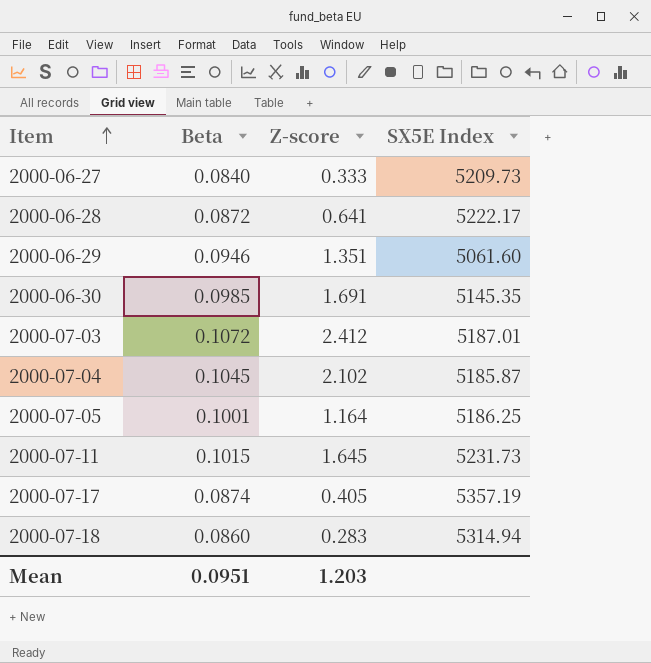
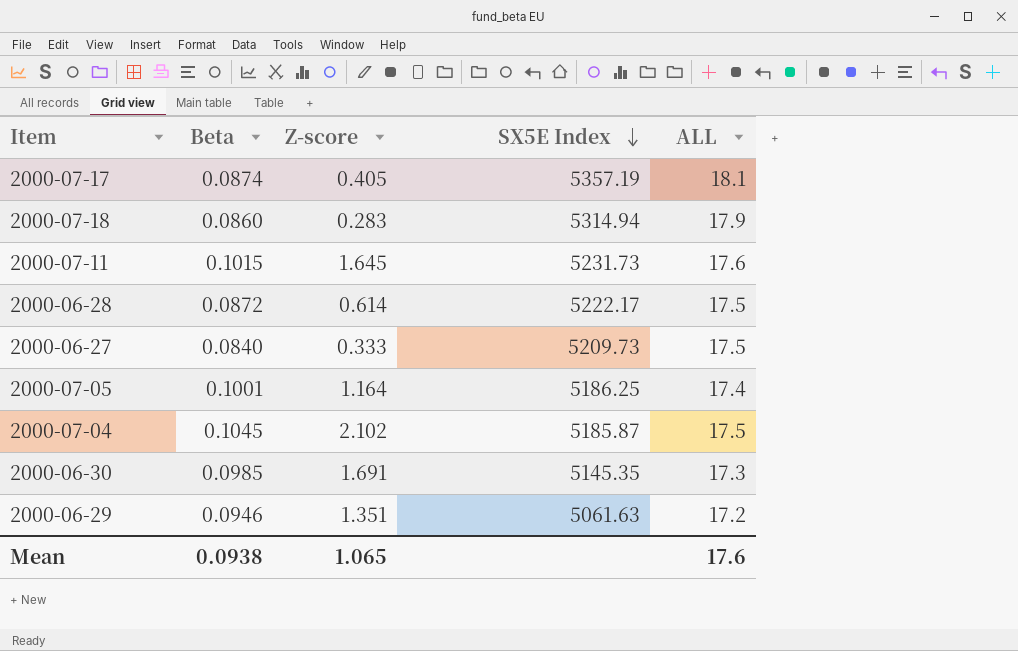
row order: Item ascending -> SX5E Index descending
column ALL | position: none -> 5
row 2000-07-03: 0.1072 | 2.412 | 5187.01 -> none
2000-06-28 | Z-score: 0.641 -> 0.614
2000-06-29 | SX5E Index: 5061.60 -> 5061.63
Mean | Beta: 0.0951 -> 0.0938
Mean | Z-score: 1.203 -> 1.065

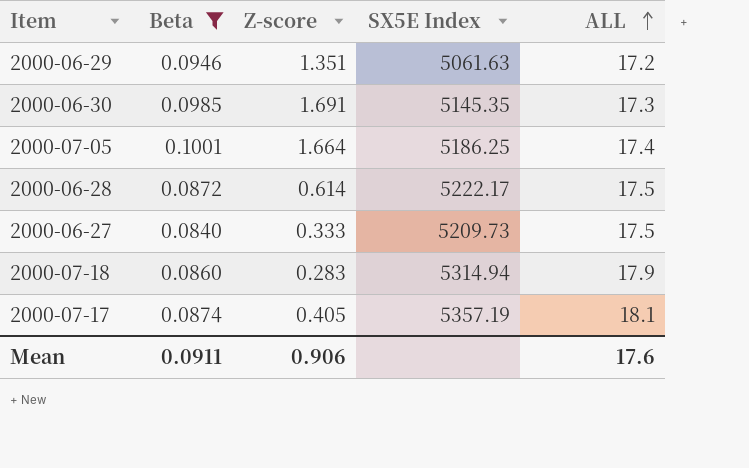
filter: none -> Beta <= 0.1001
row order: SX5E Index descending -> ALL ascending
2000-07-05 | Z-score: 1.164 -> 1.664
Mean | Beta: 0.0938 -> 0.0911
Mean | Z-score: 1.065 -> 0.906

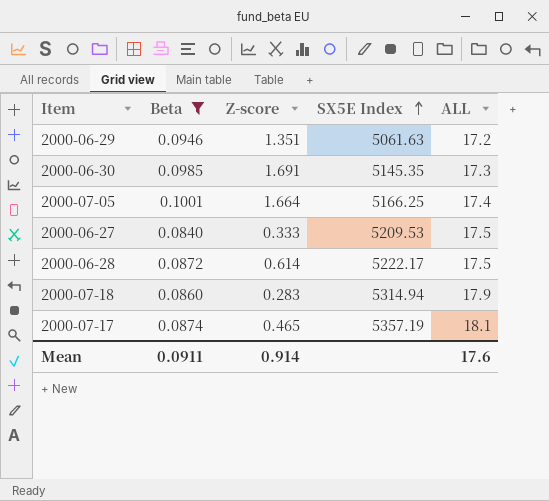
row order: ALL ascending -> SX5E Index ascending
2000-07-05 | SX5E Index: 5186.25 -> 5166.25
2000-06-27 | SX5E Index: 5209.73 -> 5209.53
2000-07-17 | Z-score: 0.405 -> 0.465
Mean | Z-score: 0.906 -> 0.914

